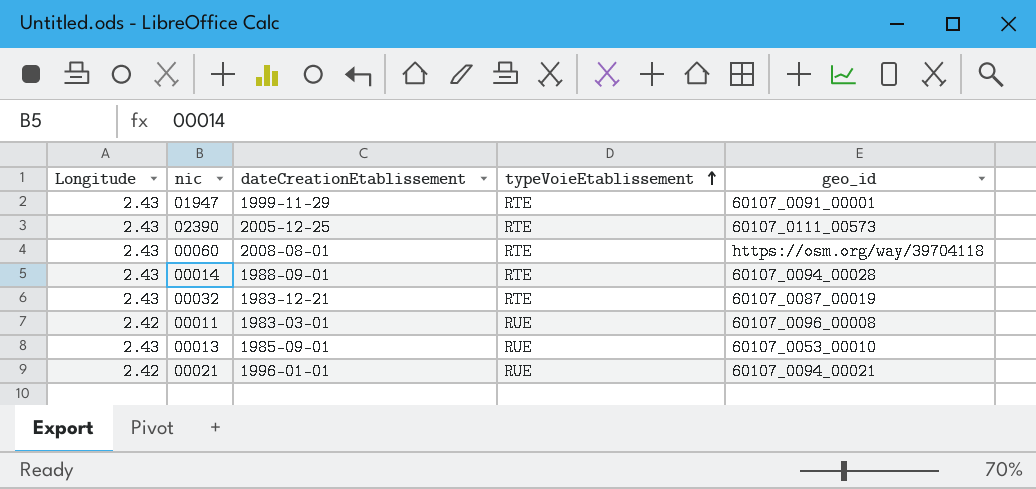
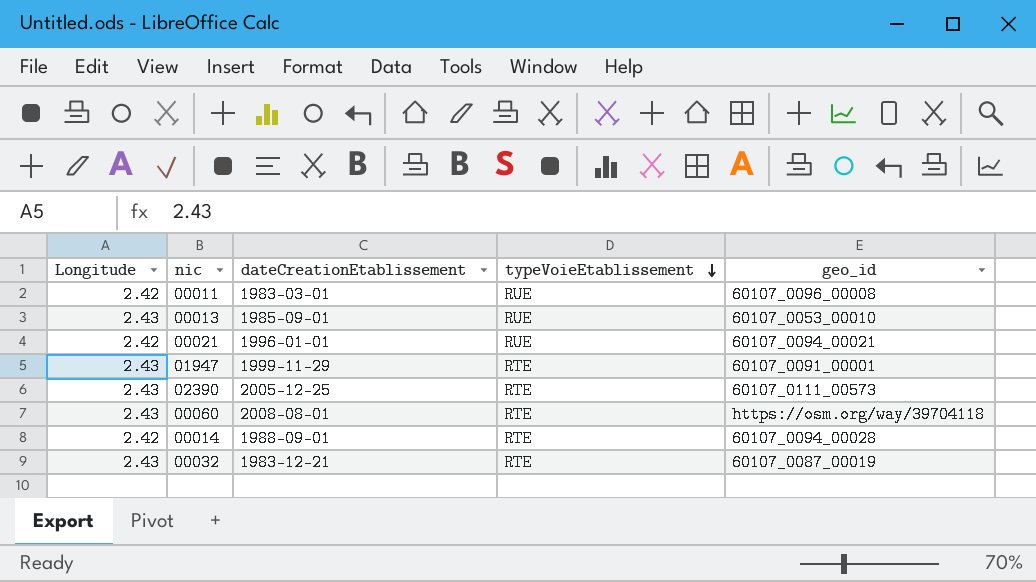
row order: typeVoieEtablissement ascending -> typeVoieEtablissement descending
00014 | Longitude: 2.43 -> 2.42

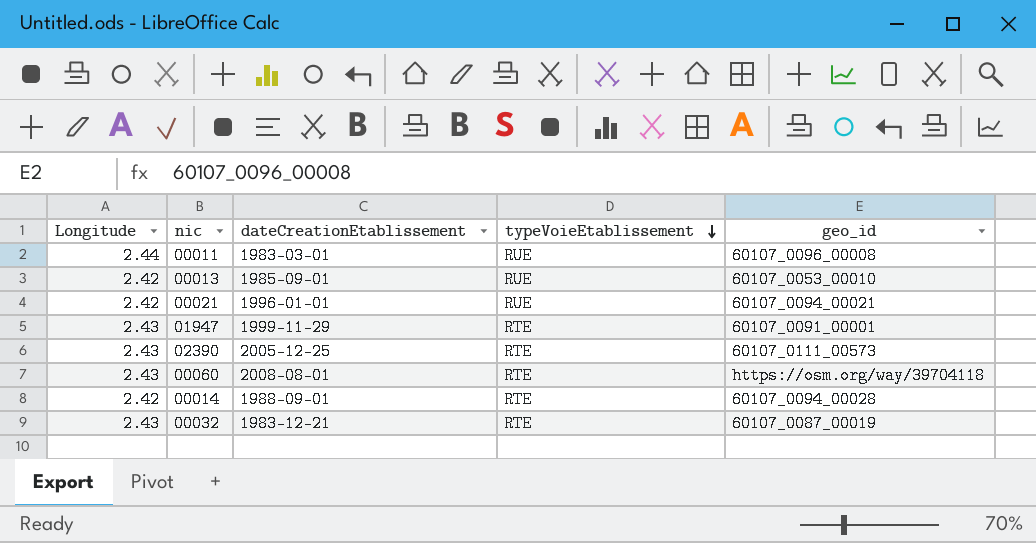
00011 | Longitude: 2.42 -> 2.44
00013 | Longitude: 2.43 -> 2.42

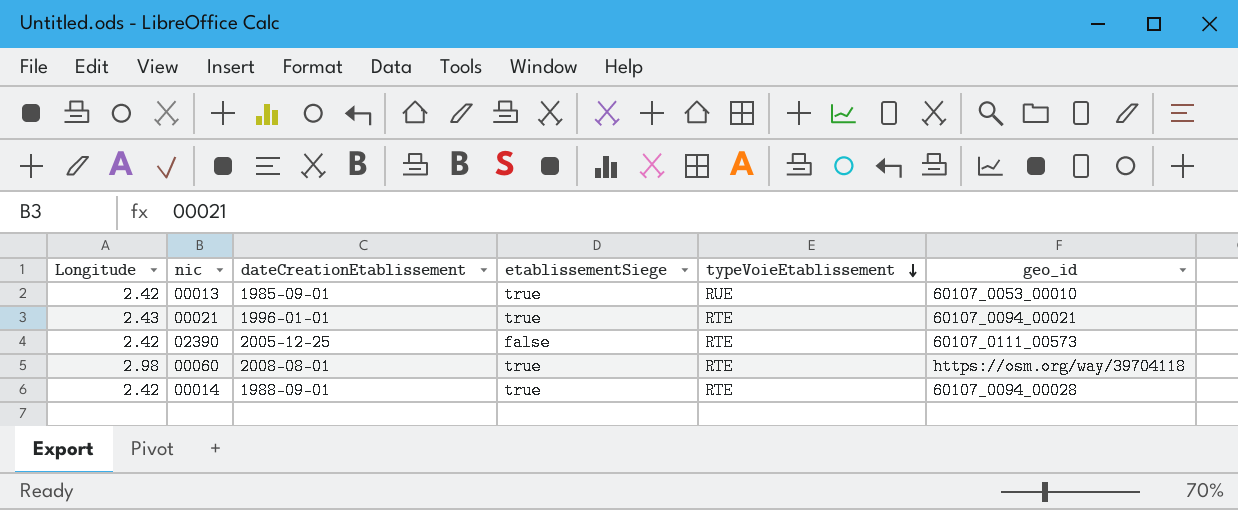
column etablissementSiege | position: none -> 4
row 00011: 2.44 | 1983-03-01 | RUE | 60107_0096_00008 -> none
row 01947: 2.43 | 1999-11-29 | RTE | 60107_0091_00001 -> none
row 00032: 2.43 | 1983-12-21 | RTE | 60107_0087_00019 -> none
00021 | Longitude: 2.42 -> 2.43
00021 | typeVoieEtablissement: RUE -> RTE
02390 | Longitude: 2.43 -> 2.42
00060 | Longitude: 2.43 -> 2.98

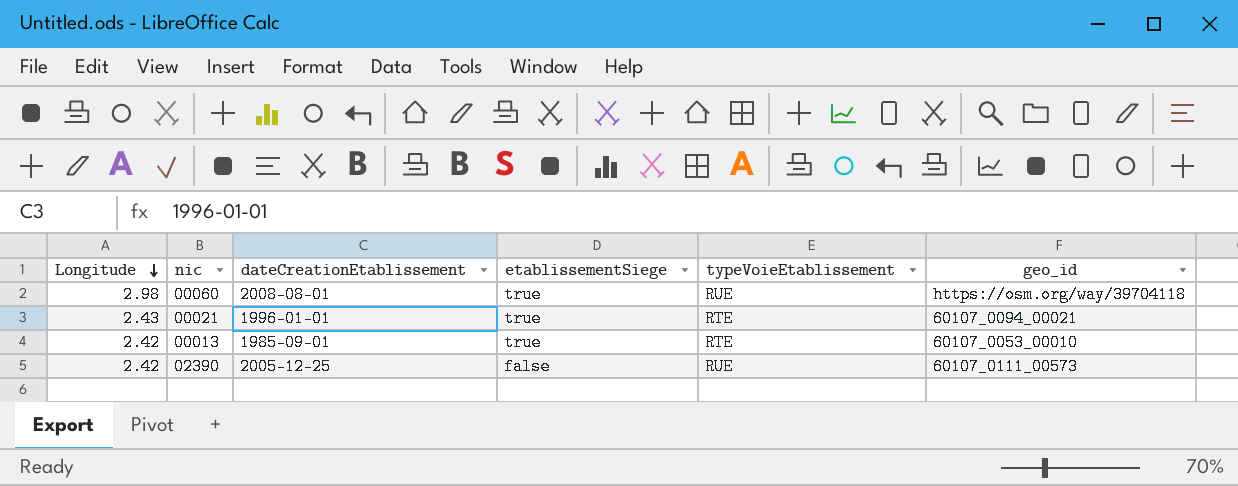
row order: typeVoieEtablissement descending -> Longitude descending
row 00014: 2.42 | 1988-09-01 | true | RTE | 60107_0094_00028 -> none
00060 | typeVoieEtablissement: RTE -> RUE
00013 | typeVoieEtablissement: RUE -> RTE
02390 | typeVoieEtablissement: RTE -> RUE

